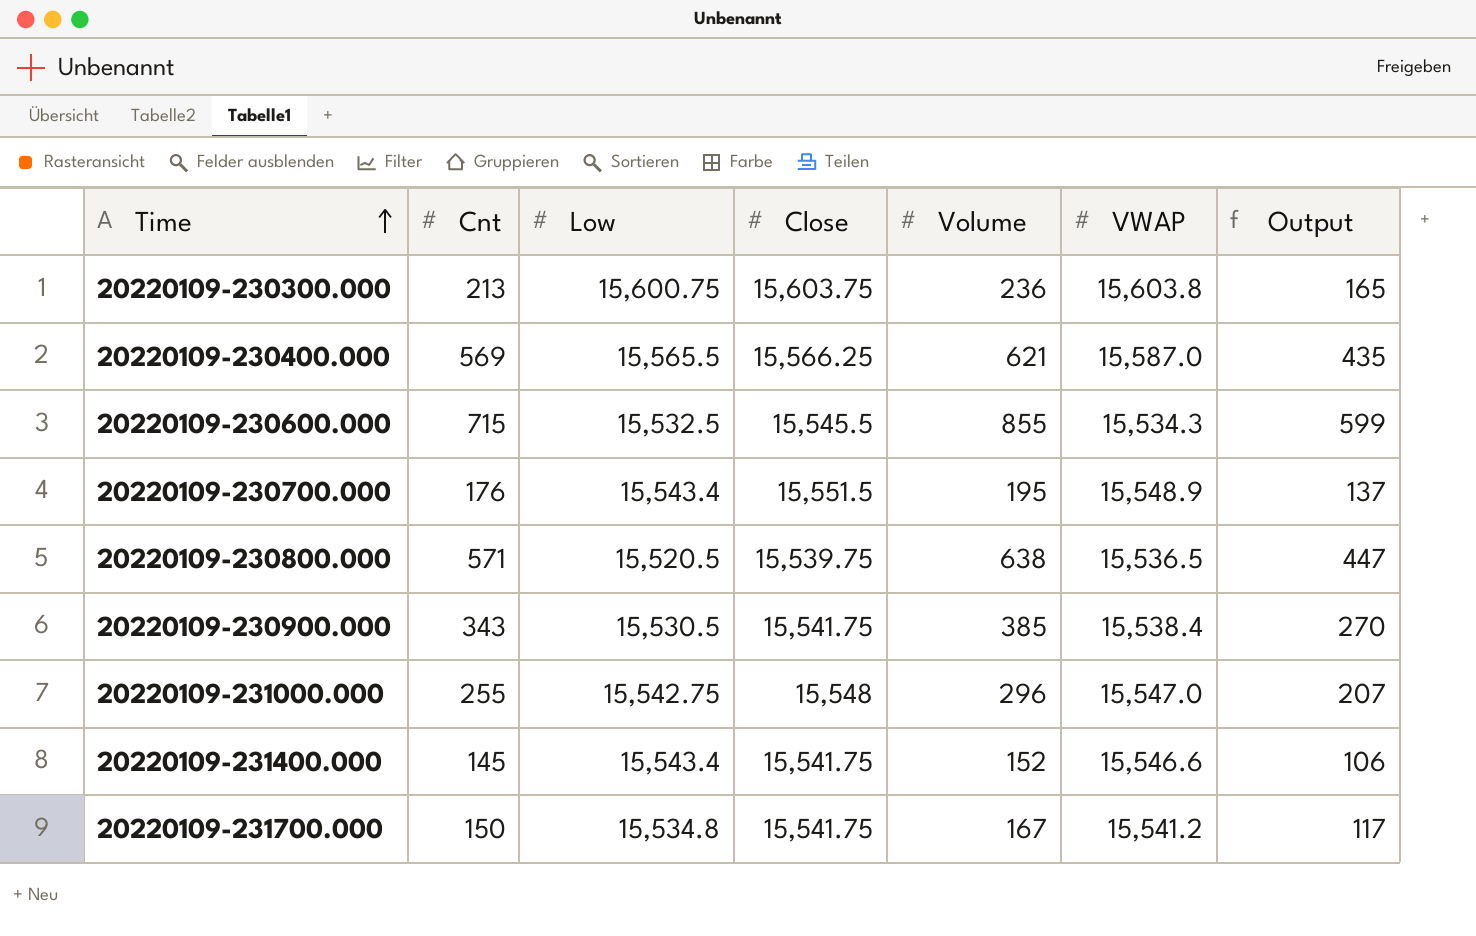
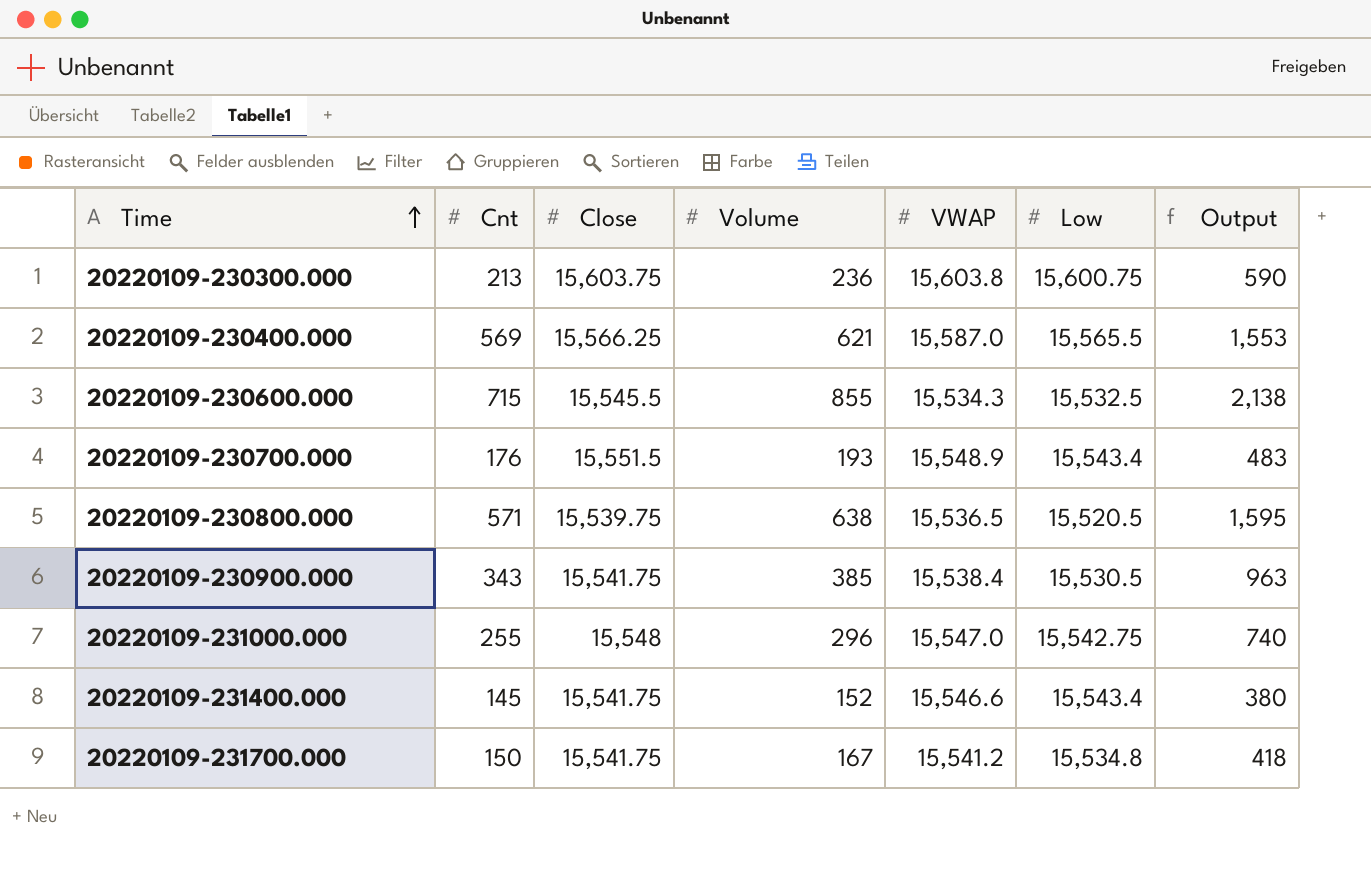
column Low | position: 3 -> 6
column Output | formula: [Volume] * 0.7 -> [Volume] * 2.5
20220109-230700.000 | Volume: 195 -> 193

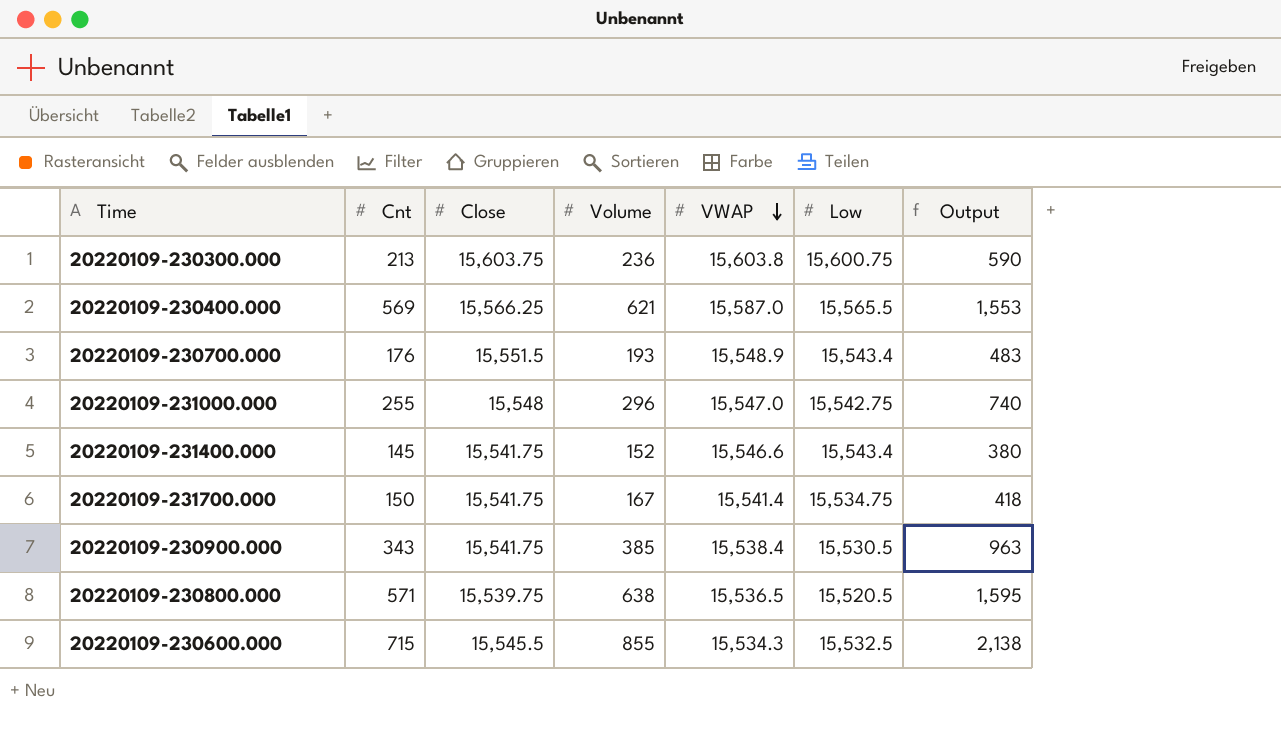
row order: Time ascending -> VWAP descending
20220109-231700.000 | VWAP: 15,541.2 -> 15,541.4
20220109-231700.000 | Low: 15,534.8 -> 15,534.75

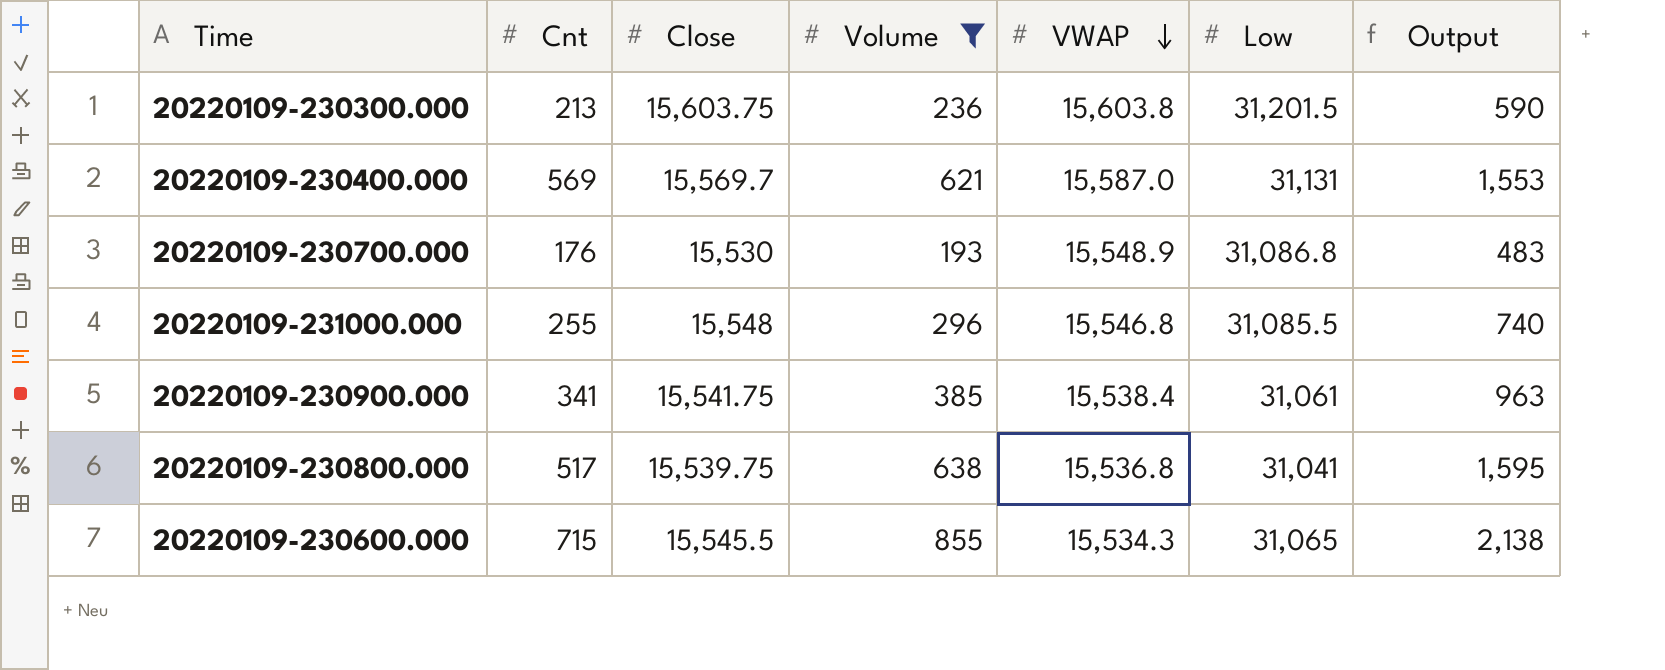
filter: none -> Volume >= 193
20220109-230300.000 | Low: 15,600.75 -> 31,201.5
20220109-230400.000 | Close: 15,566.25 -> 15,569.7
20220109-230400.000 | Low: 15,565.5 -> 31,131
20220109-230700.000 | Close: 15,551.5 -> 15,530
20220109-230700.000 | Low: 15,543.4 -> 31,086.8
20220109-231000.000 | VWAP: 15,547.0 -> 15,546.8
20220109-231000.000 | Low: 15,542.75 -> 31,085.5
20220109-230900.000 | Cnt: 343 -> 341
20220109-230900.000 | Low: 15,530.5 -> 31,061
20220109-230800.000 | Cnt: 571 -> 517
20220109-230800.000 | VWAP: 15,536.5 -> 15,536.8
20220109-230800.000 | Low: 15,520.5 -> 31,041
20220109-230600.000 | Low: 15,532.5 -> 31,065

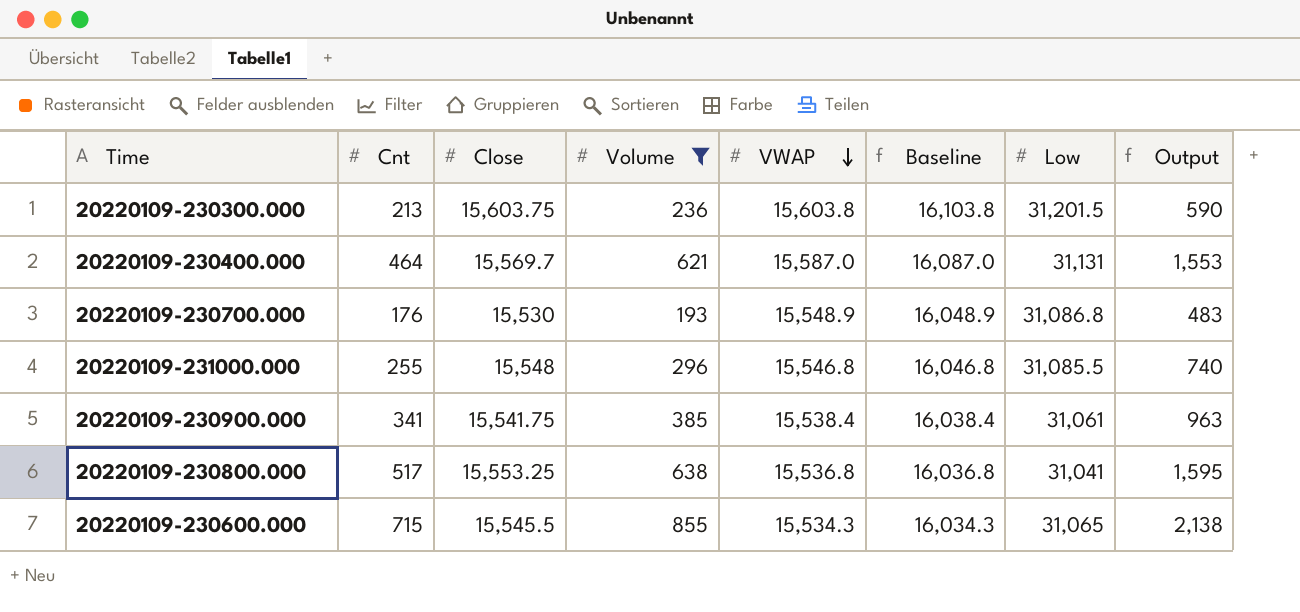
column Baseline | formula: none -> [VWAP] + 500
20220109-230400.000 | Cnt: 569 -> 464
20220109-230800.000 | Close: 15,539.75 -> 15,553.25

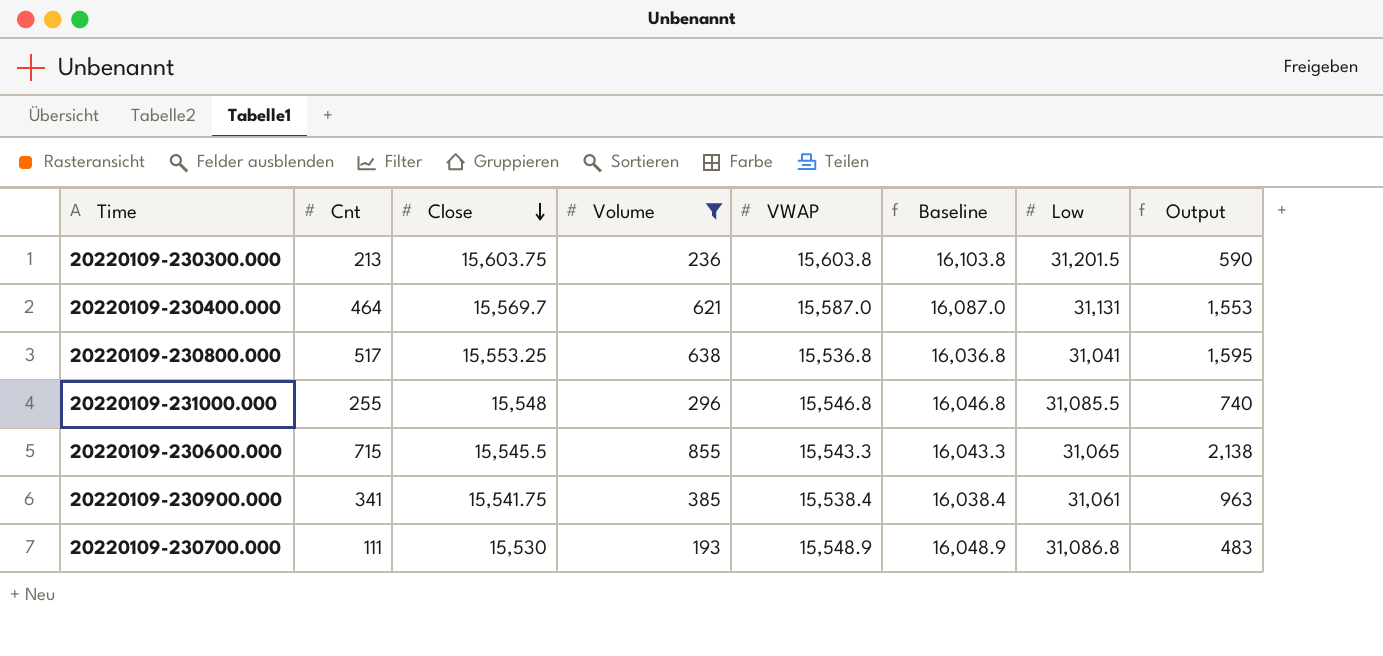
row order: VWAP descending -> Close descending
20220109-230600.000 | VWAP: 15,534.3 -> 15,543.3
20220109-230600.000 | Baseline: 16,034.3 -> 16,043.3
20220109-230700.000 | Cnt: 176 -> 111

